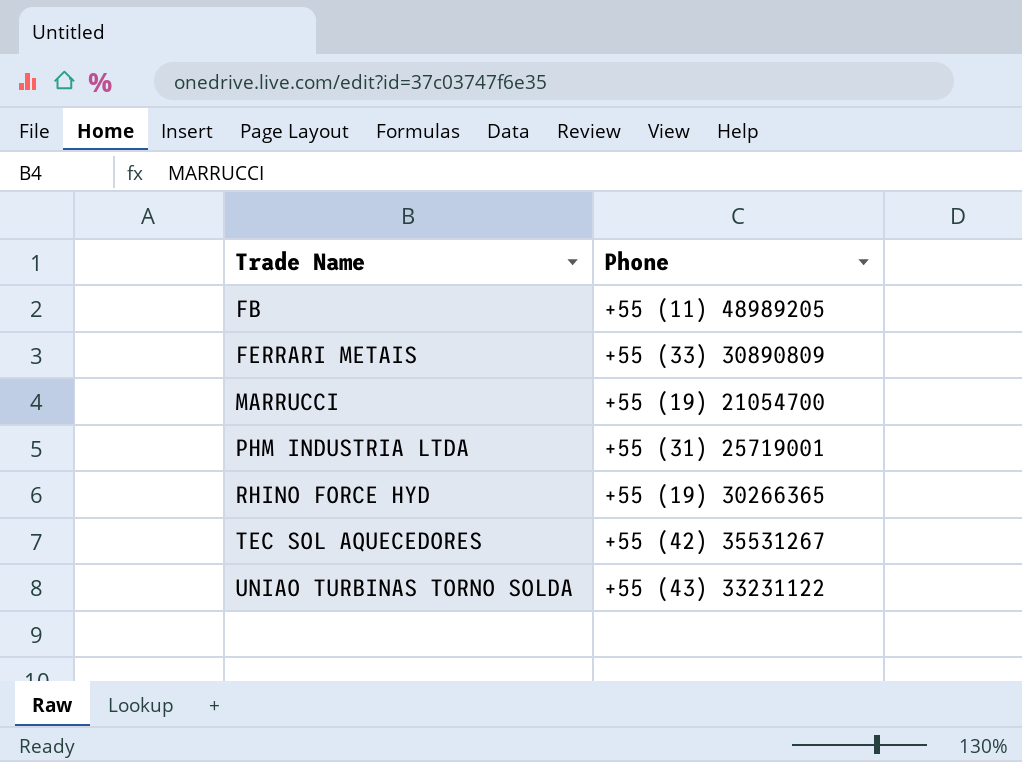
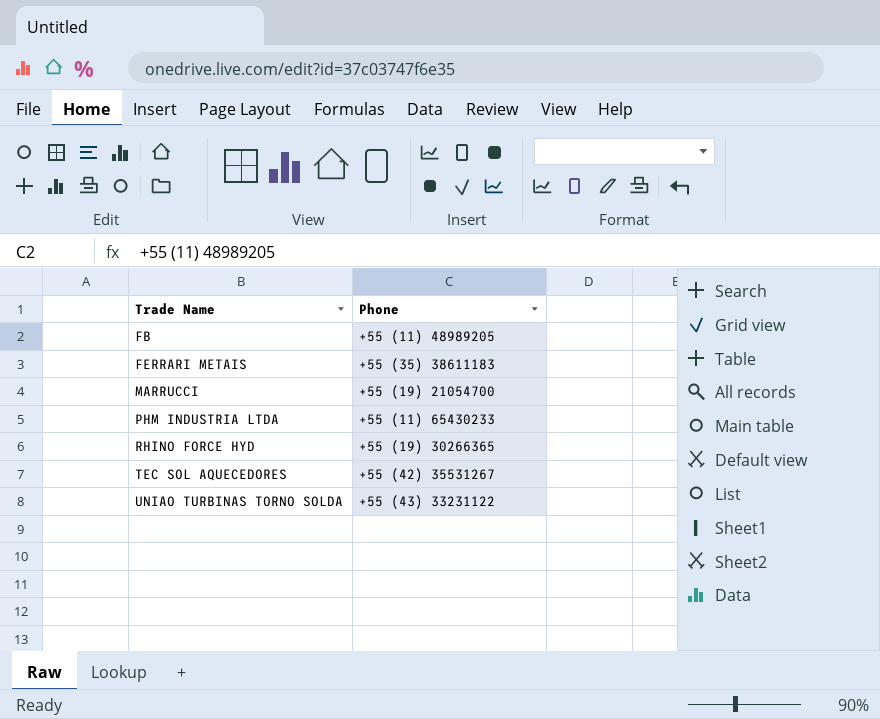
FERRARI METAIS | Phone: +55 (33) 30890809 -> +55 (35) 38611183
PHM INDUSTRIA LTDA | Phone: +55 (31) 25719001 -> +55 (11) 65430233

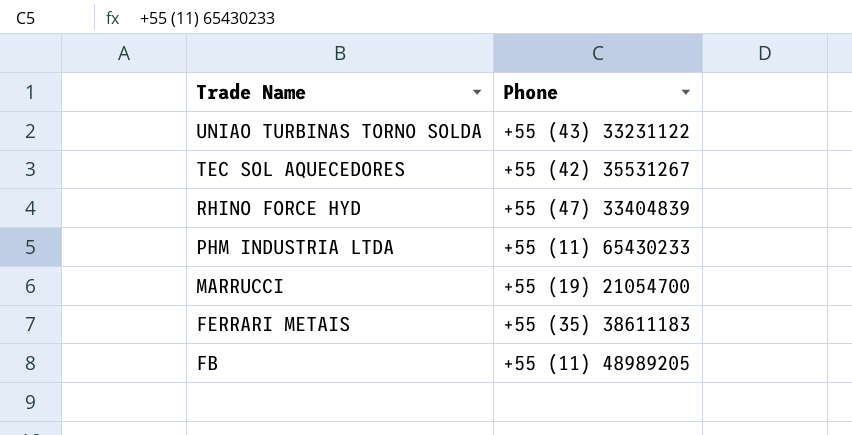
row order: Trade Name ascending -> Trade Name descending
RHINO FORCE HYD | Phone: +55 (19) 30266365 -> +55 (47) 33404839

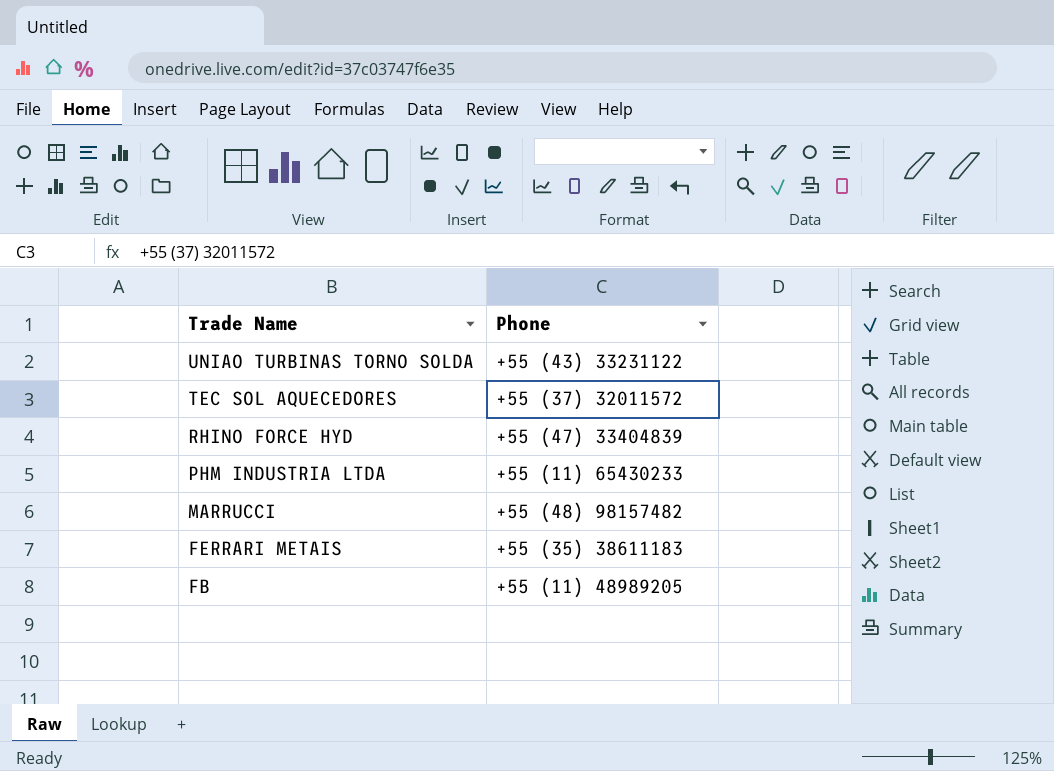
TEC SOL AQUECEDORES | Phone: +55 (42) 35531267 -> +55 (37) 32011572
MARRUCCI | Phone: +55 (19) 21054700 -> +55 (48) 98157482

